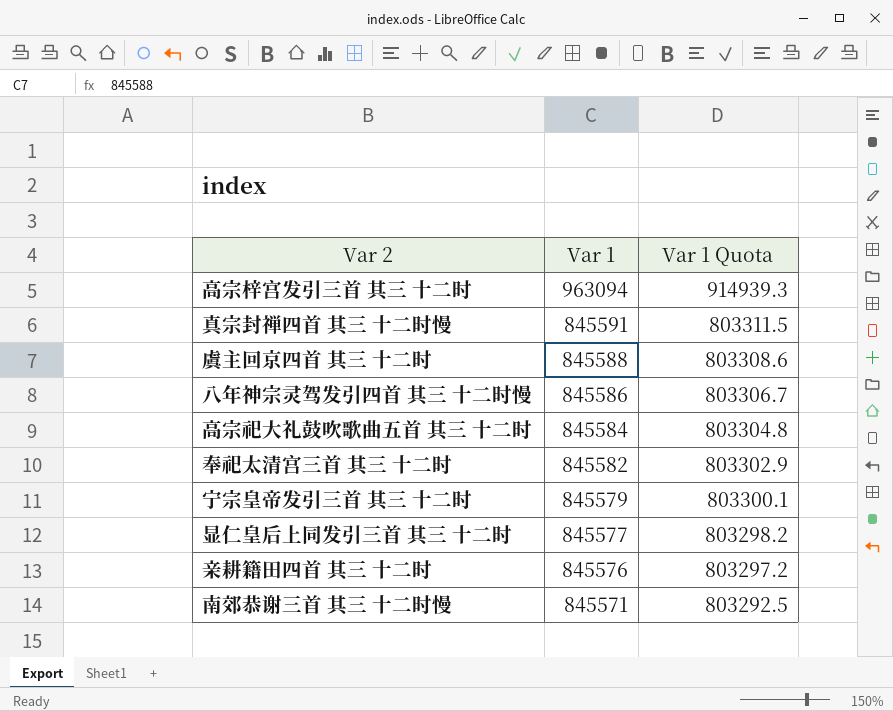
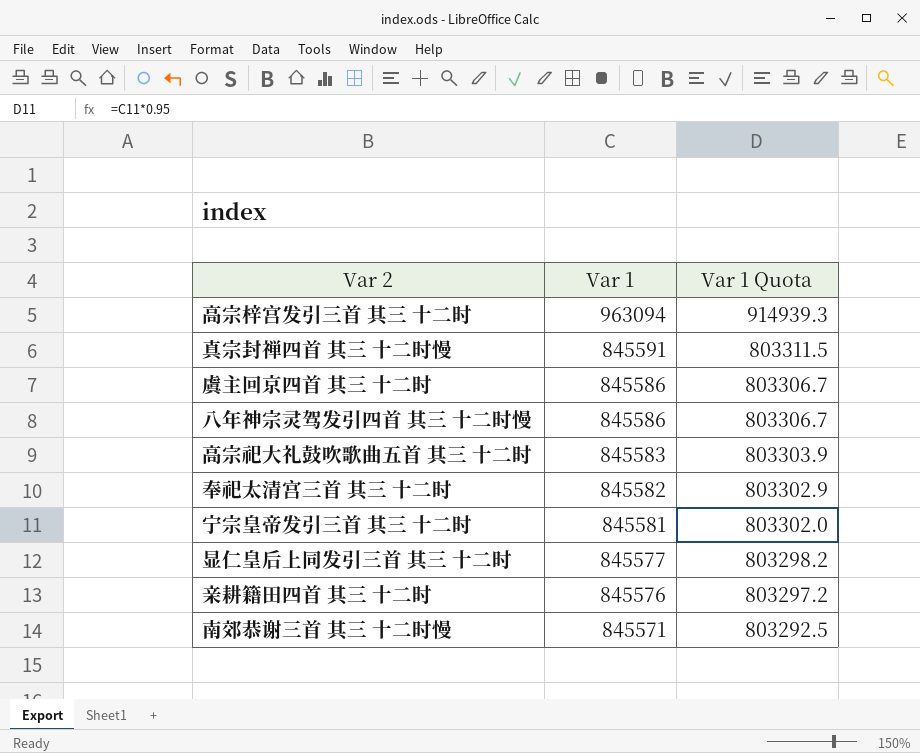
虞主回京四首 其三 十二时 | Var 1: 845588 -> 845586
虞主回京四首 其三 十二时 | Var 1 Quota: 803308.6 -> 803306.7
高宗祀大礼鼓吹歌曲五首 其三 十二时 | Var 1: 845584 -> 845583
高宗祀大礼鼓吹歌曲五首 其三 十二时 | Var 1 Quota: 803304.8 -> 803303.9
宁宗皇帝发引三首 其三 十二时 | Var 1: 845579 -> 845581
宁宗皇帝发引三首 其三 十二时 | Var 1 Quota: 803300.1 -> 803302.0

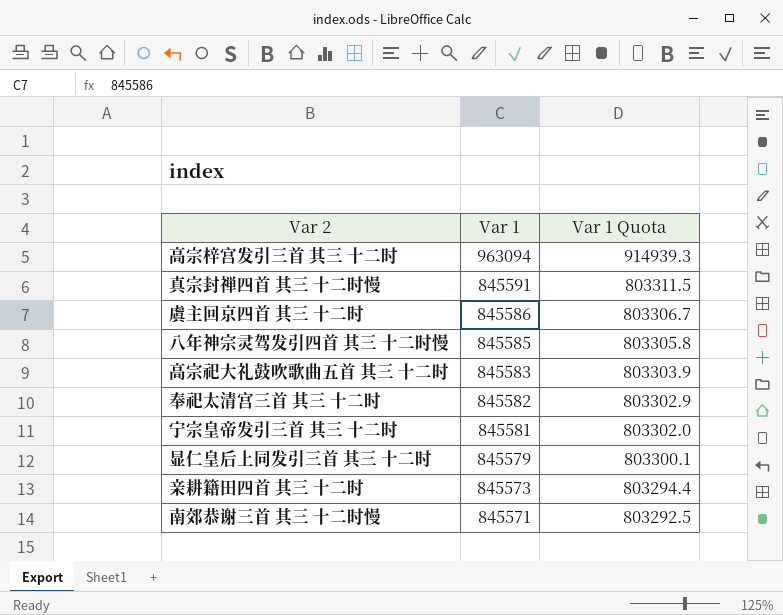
八年神宗灵驾发引四首 其三 十二时慢 | Var 1: 845586 -> 845585
八年神宗灵驾发引四首 其三 十二时慢 | Var 1 Quota: 803306.7 -> 803305.8
显仁皇后上同发引三首 其三 十二时 | Var 1: 845577 -> 845579
显仁皇后上同发引三首 其三 十二时 | Var 1 Quota: 803298.2 -> 803300.1
亲耕籍田四首 其三 十二时 | Var 1: 845576 -> 845573
亲耕籍田四首 其三 十二时 | Var 1 Quota: 803297.2 -> 803294.4

